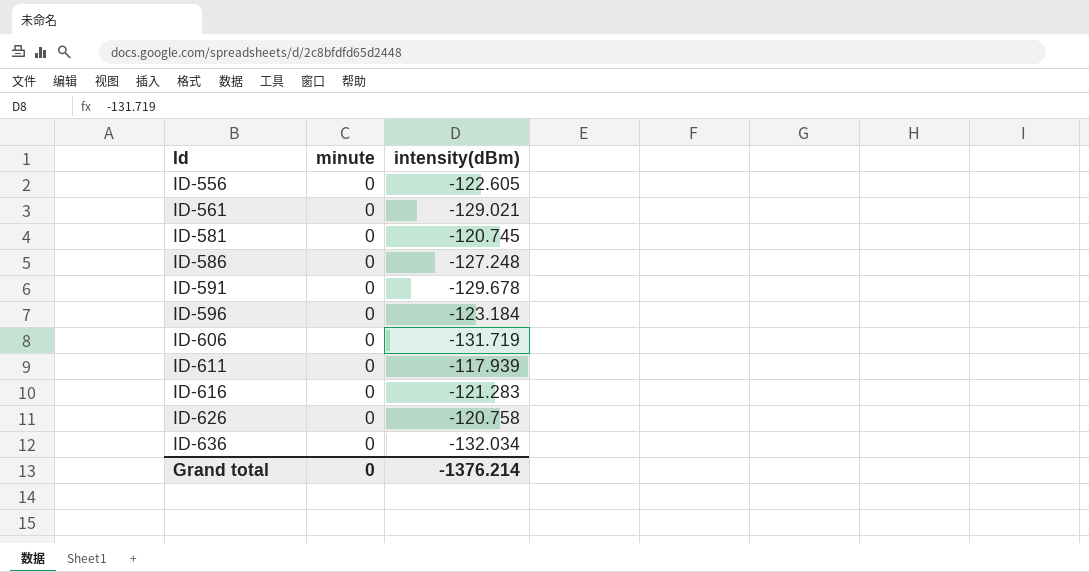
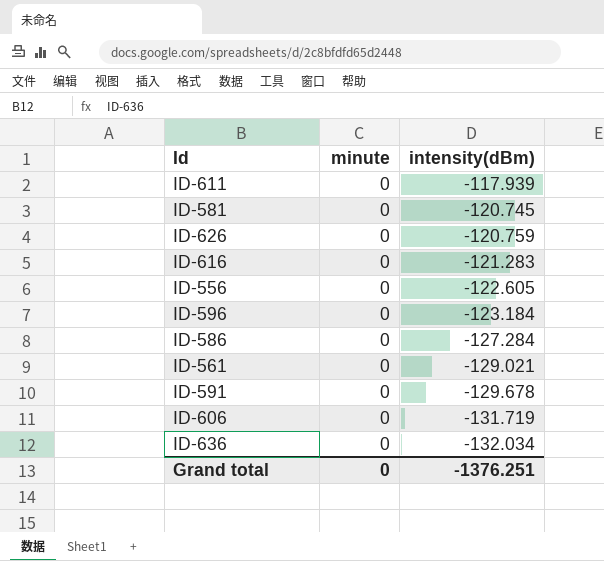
row order: Id ascending -> intensity(dBm) descending
ID-626 | intensity(dBm): -120.758 -> -120.759
ID-586 | intensity(dBm): -127.248 -> -127.284
Grand total | intensity(dBm): -1376.214 -> -1376.251

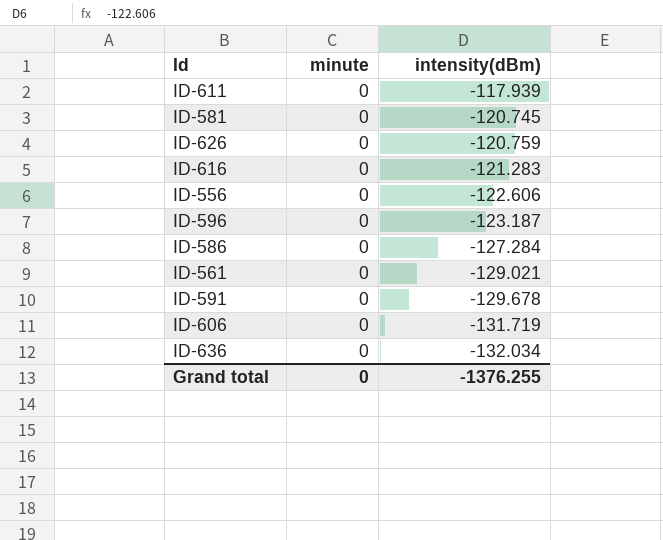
ID-556 | intensity(dBm): -122.605 -> -122.606
ID-596 | intensity(dBm): -123.184 -> -123.187
Grand total | intensity(dBm): -1376.251 -> -1376.255

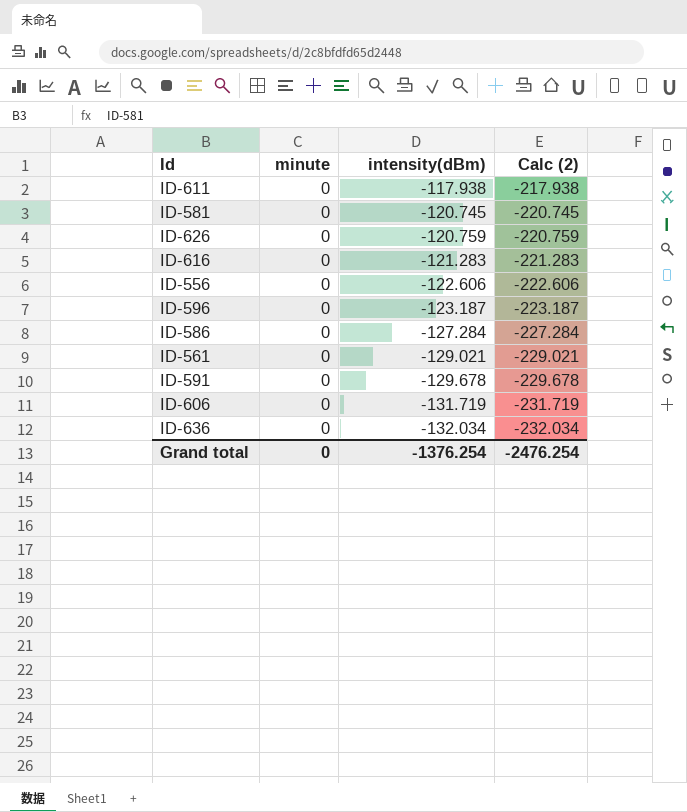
column Calc (2) | formula: none -> [intensity(dBm)] - 100
ID-611 | intensity(dBm): -117.939 -> -117.938
Grand total | intensity(dBm): -1376.255 -> -1376.254

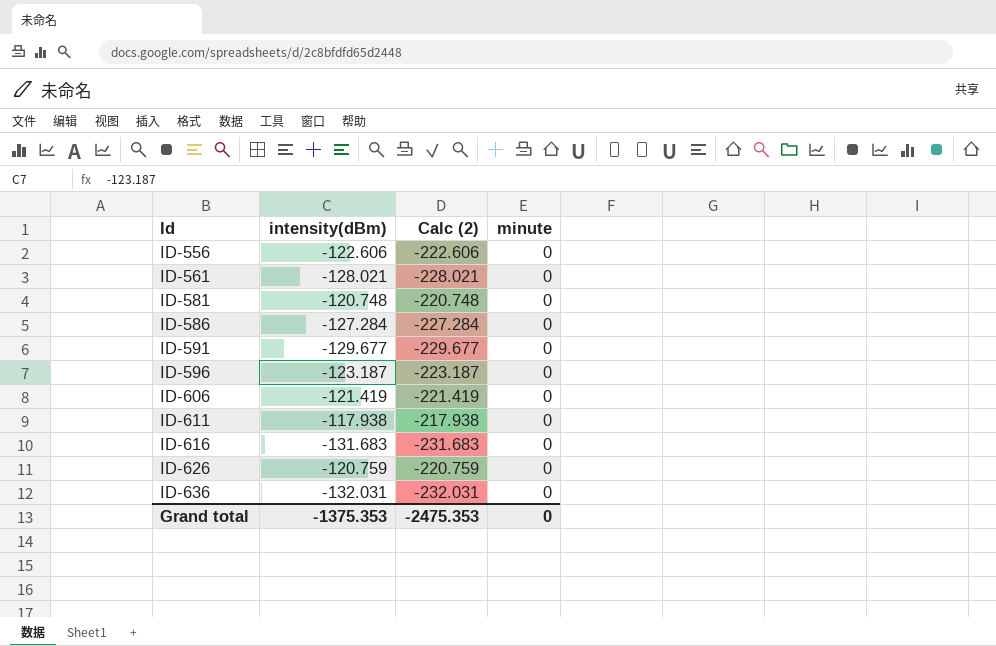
row order: intensity(dBm) descending -> Id ascending
column minute | position: 2 -> 4
ID-561 | intensity(dBm): -129.021 -> -128.021
ID-561 | Calc (2): -229.021 -> -228.021
ID-581 | intensity(dBm): -120.745 -> -120.748
ID-581 | Calc (2): -220.745 -> -220.748
ID-591 | intensity(dBm): -129.678 -> -129.677
ID-591 | Calc (2): -229.678 -> -229.677
ID-606 | intensity(dBm): -131.719 -> -121.419
ID-606 | Calc (2): -231.719 -> -221.419
ID-616 | intensity(dBm): -121.283 -> -131.683
ID-616 | Calc (2): -221.283 -> -231.683
ID-636 | intensity(dBm): -132.034 -> -132.031
ID-636 | Calc (2): -232.034 -> -232.031
Grand total | intensity(dBm): -1376.254 -> -1375.353
Grand total | Calc (2): -2476.254 -> -2475.353

